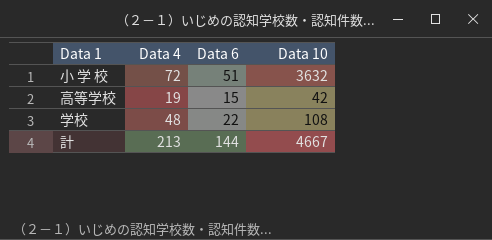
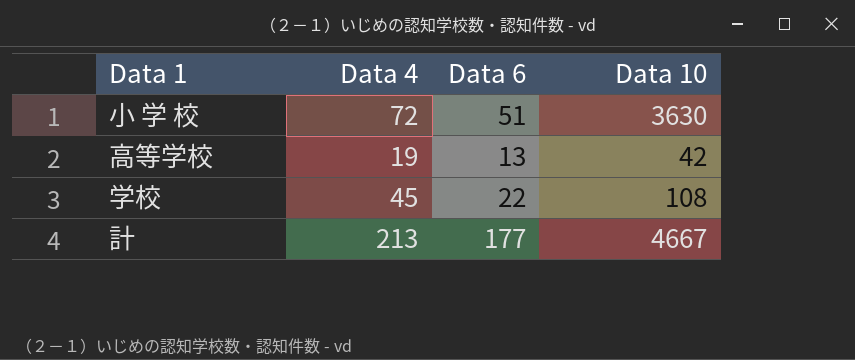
小 学 校 | Data 10: 3632 -> 3630
高等学校 | Data 6: 15 -> 13
学校 | Data 4: 48 -> 45
計 | Data 6: 144 -> 177

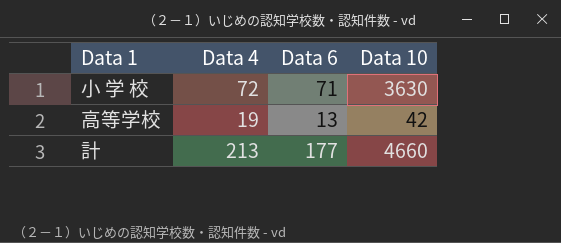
row 学校: 45 | 22 | 108 -> none
小 学 校 | Data 6: 51 -> 71
計 | Data 10: 4667 -> 4660

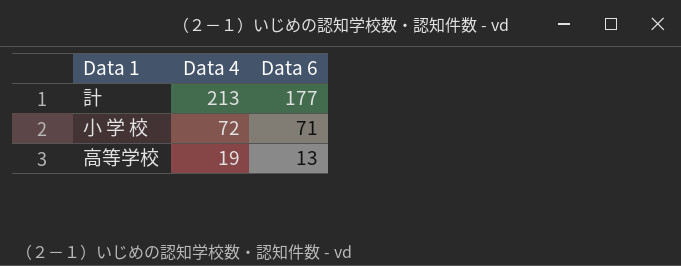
row order: none -> Data 4 descending
column Data 10 | position: 4 -> none

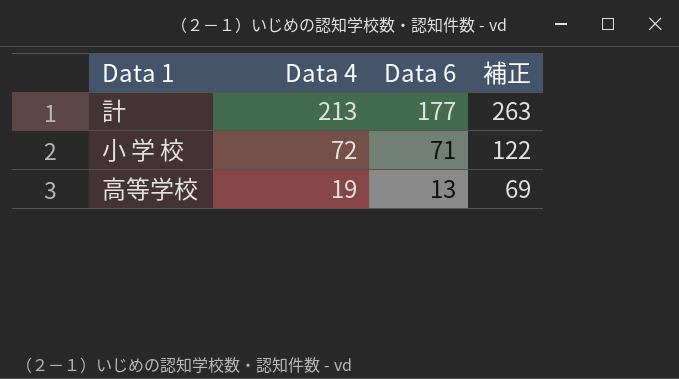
column 補正 | formula: none -> [Data 4] + 50

